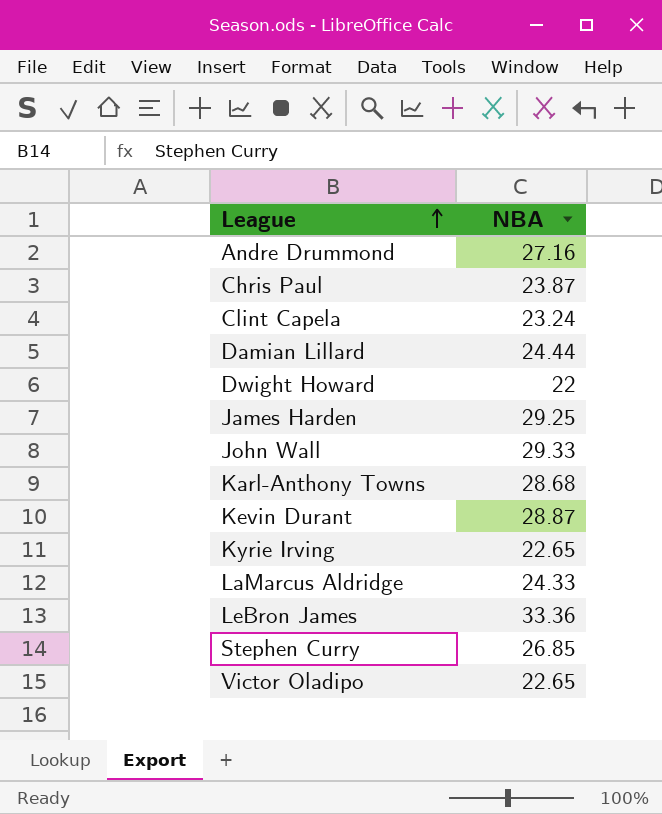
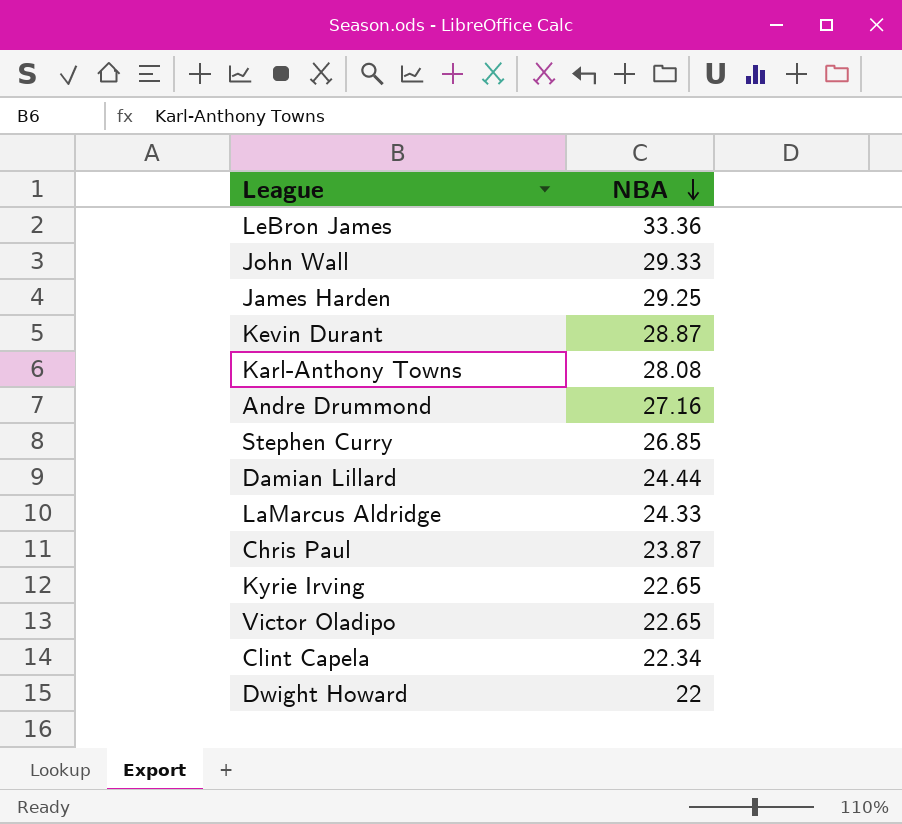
row order: League ascending -> NBA descending
Karl-Anthony Towns | NBA: 28.68 -> 28.08
Clint Capela | NBA: 23.24 -> 22.34

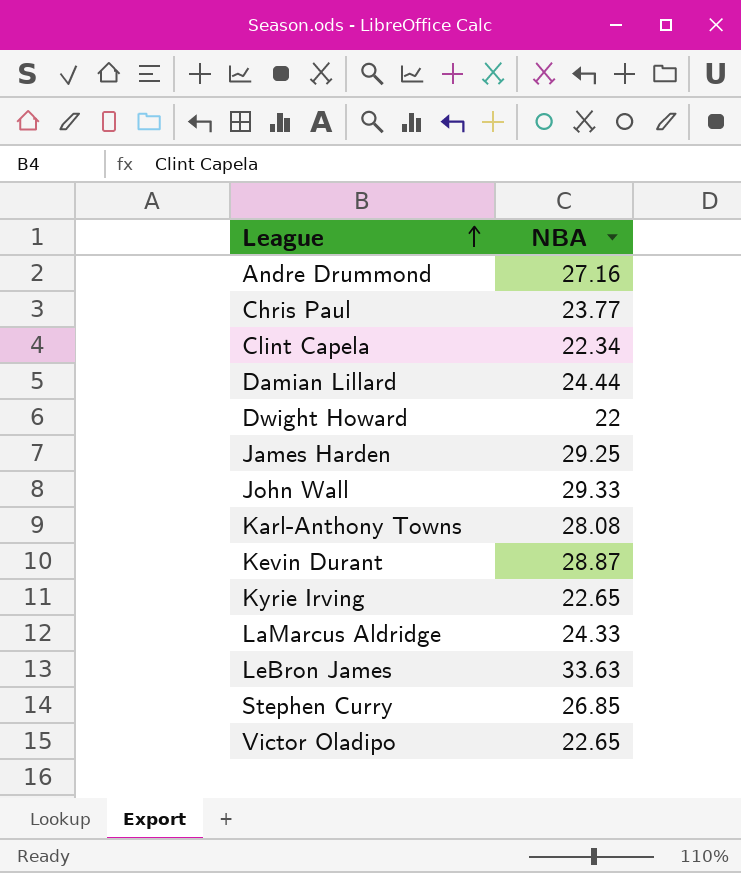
row order: NBA descending -> League ascending
Chris Paul | NBA: 23.87 -> 23.77
LeBron James | NBA: 33.36 -> 33.63

